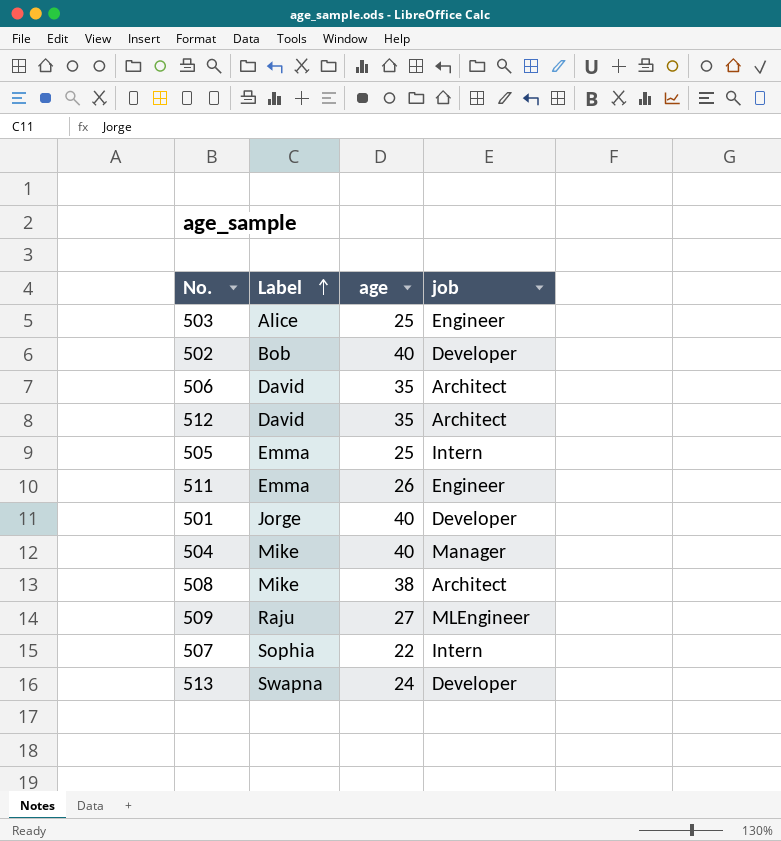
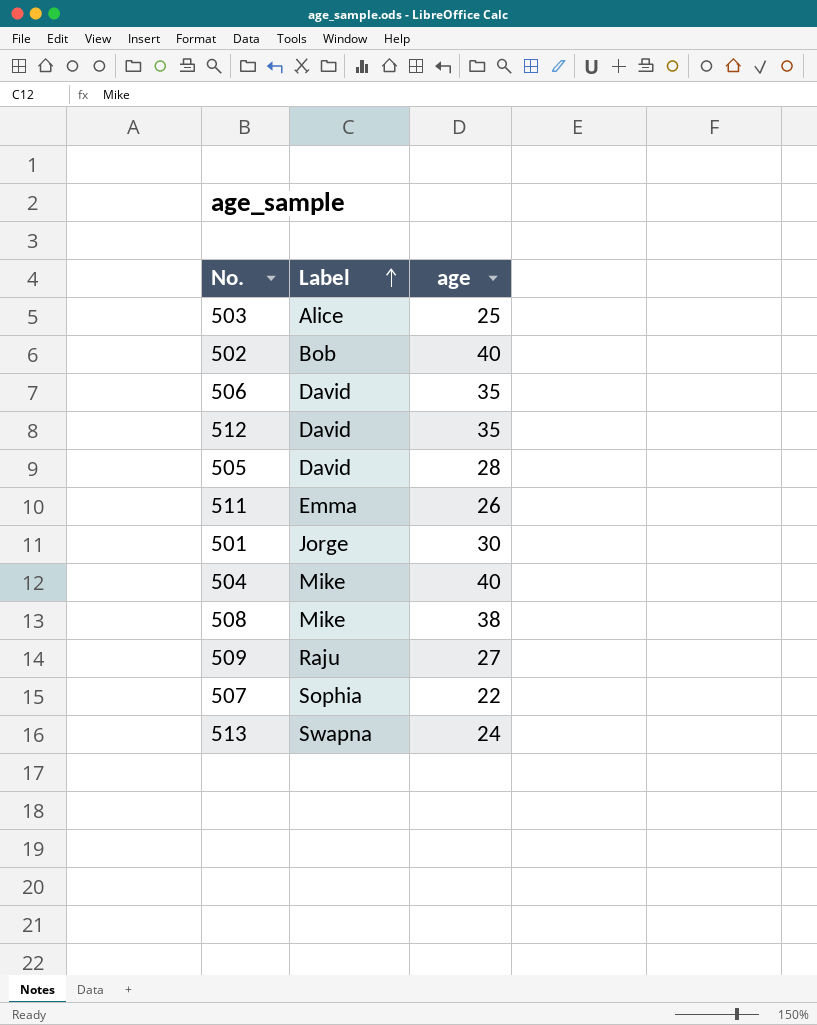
column job | position: 4 -> none
505 | Label: Emma -> David
505 | age: 25 -> 28
501 | age: 40 -> 30

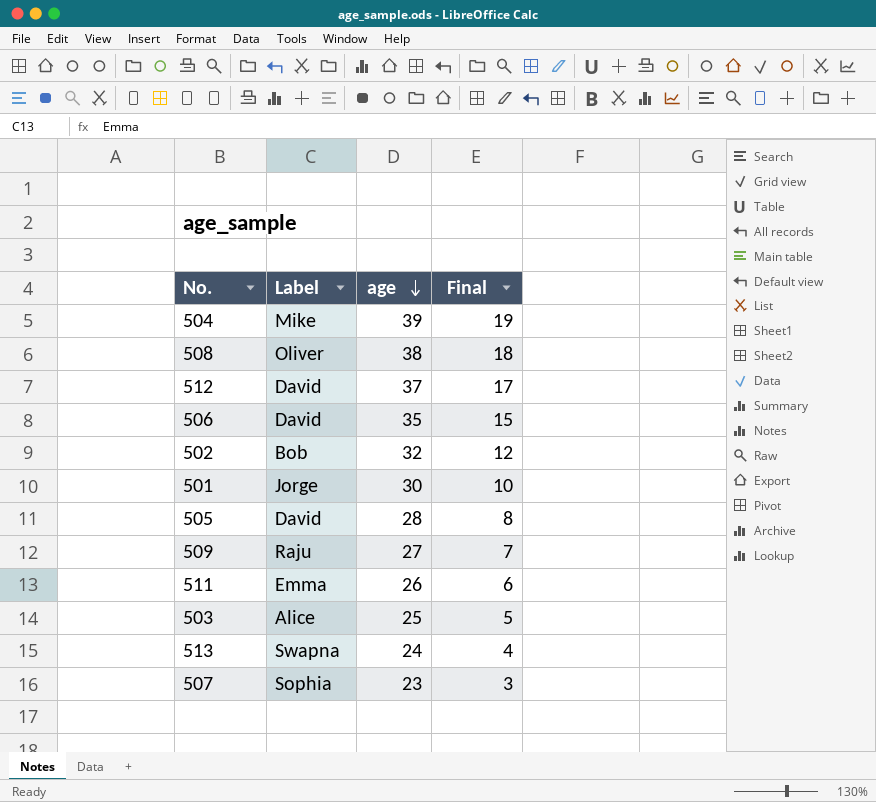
row order: Label ascending -> age descending
column Final | formula: none -> [age] - 20
504 | age: 40 -> 39
508 | Label: Mike -> Oliver
512 | age: 35 -> 37
502 | age: 40 -> 32
507 | age: 22 -> 23

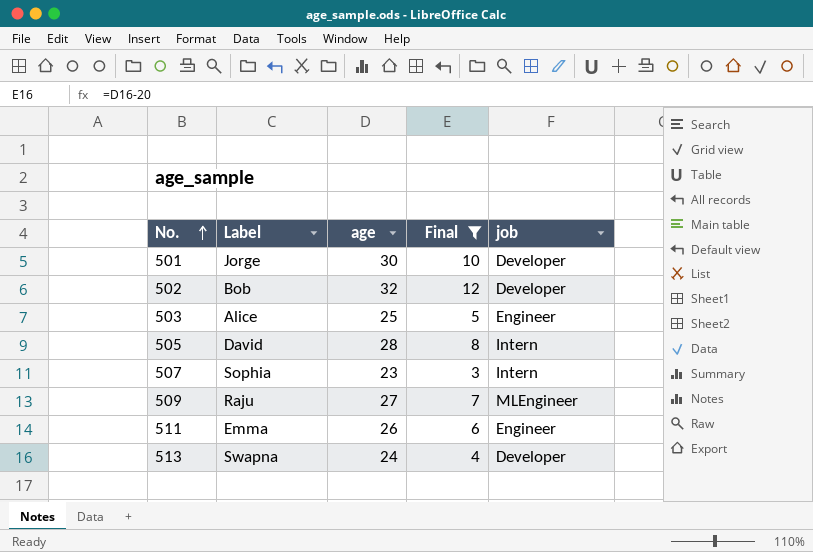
filter: none -> Final <= 12
row order: age descending -> No. ascending
column job | position: none -> 5

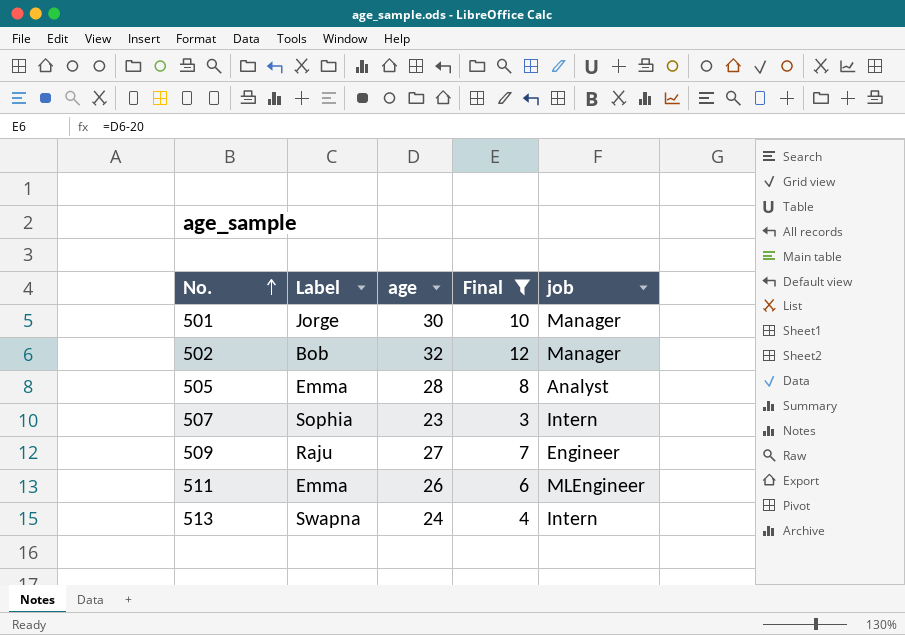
row 503: Alice | 25 | 5 | Engineer -> none
501 | job: Developer -> Manager
502 | job: Developer -> Manager
505 | Label: David -> Emma
505 | job: Intern -> Analyst
509 | job: MLEngineer -> Engineer
511 | job: Engineer -> MLEngineer
513 | job: Developer -> Intern

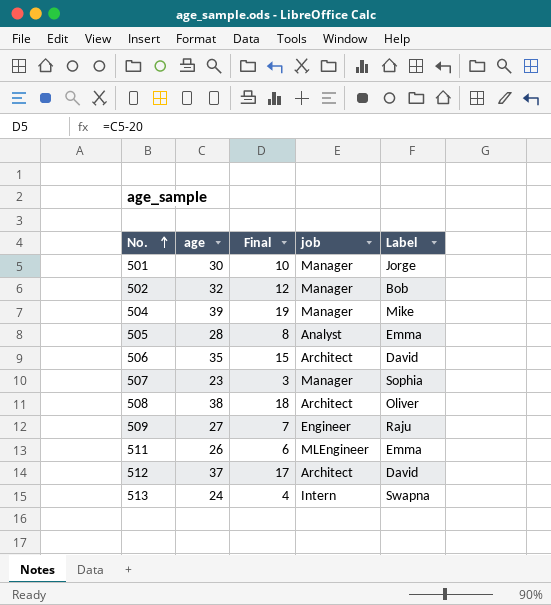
filter: Final <= 12 -> none
column Label | position: 2 -> 5
507 | job: Intern -> Manager

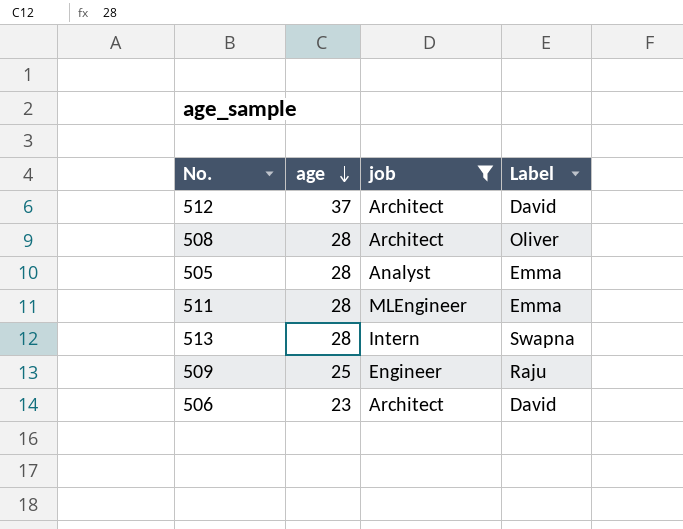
filter: none -> job != Manager
row order: No. ascending -> age descending
column Final | formula: [age] - 20 -> none
508 | age: 38 -> 28
511 | age: 26 -> 28
513 | age: 24 -> 28
509 | age: 27 -> 25
506 | age: 35 -> 23

